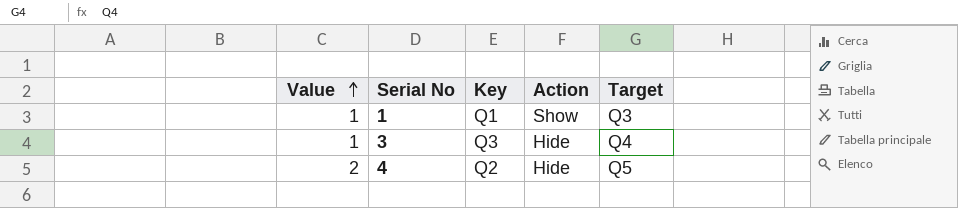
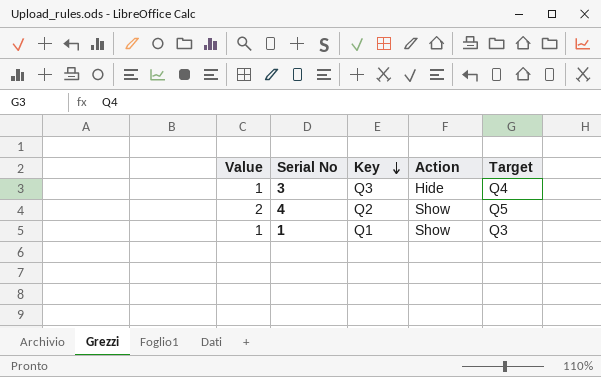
row order: Value ascending -> Key descending
4 | Action: Hide -> Show

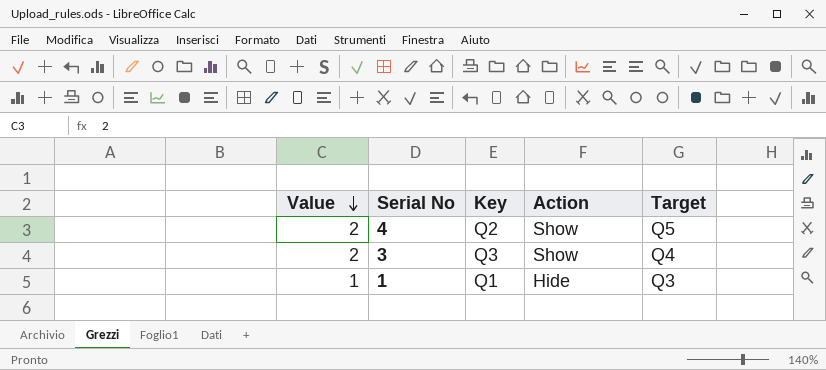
row order: Key descending -> Value descending
3 | Value: 1 -> 2
3 | Action: Hide -> Show
1 | Action: Show -> Hide

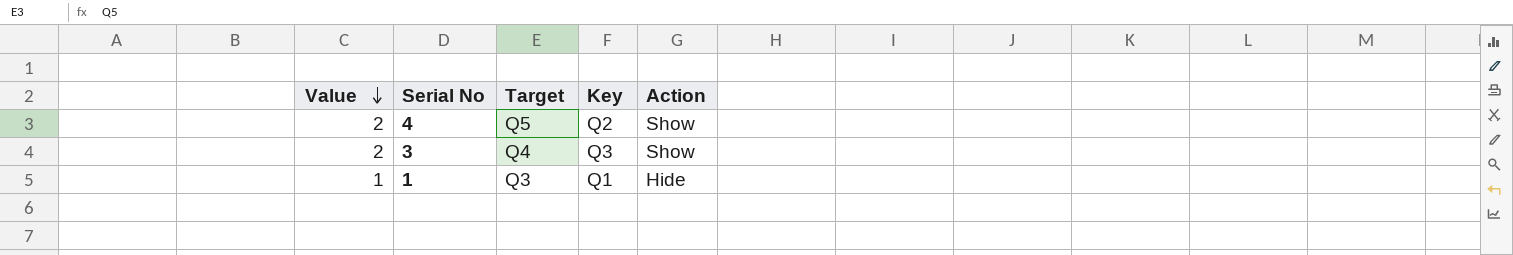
column Target | position: 5 -> 3

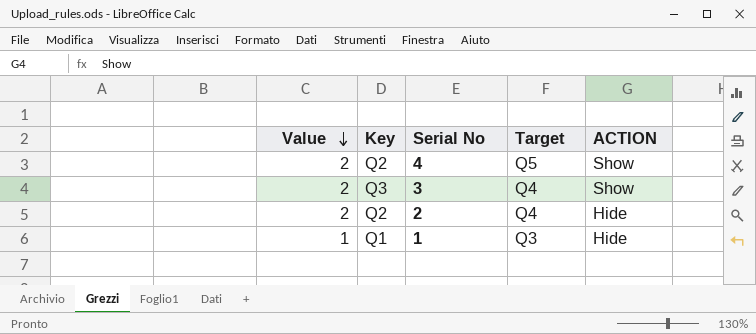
column Key | position: 4 -> 2
column name: Action -> ACTION
row 2: none -> 2 | Q2 | Q4 | Hide

